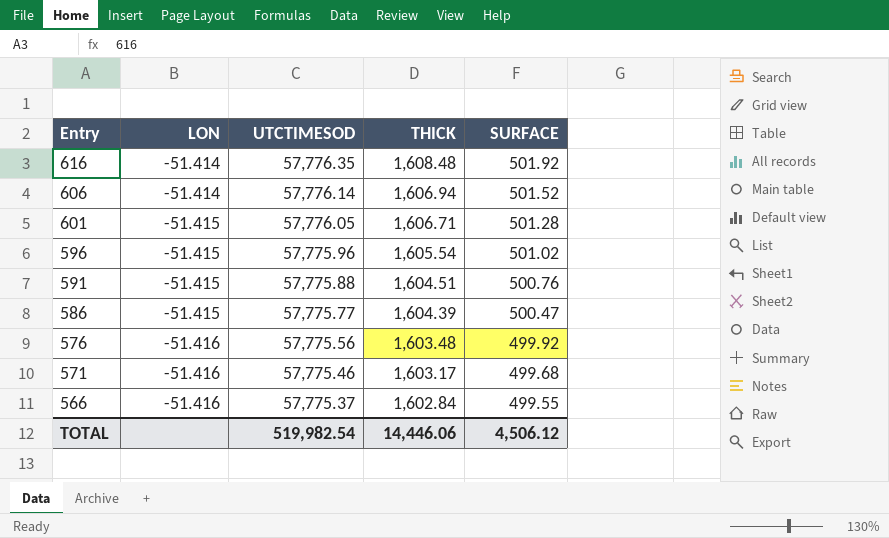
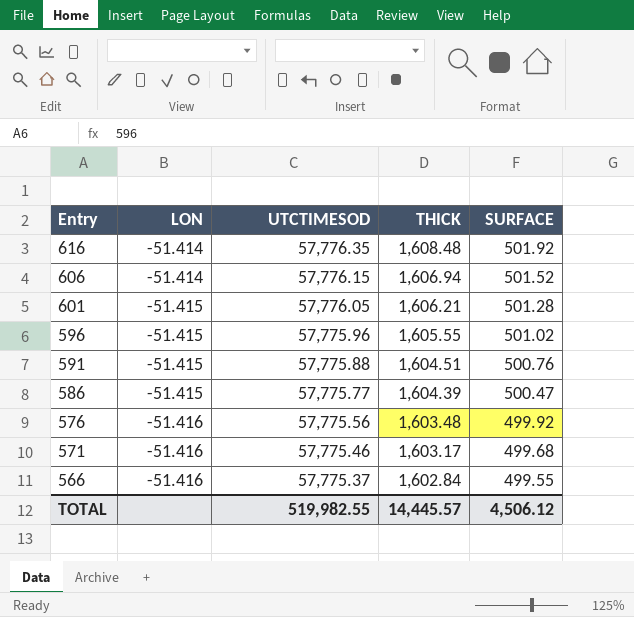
606 | UTCTIMESOD: 57,776.14 -> 57,776.15
601 | THICK: 1,606.71 -> 1,606.21
596 | THICK: 1,605.54 -> 1,605.55
TOTAL | UTCTIMESOD: 519,982.54 -> 519,982.55
TOTAL | THICK: 14,446.06 -> 14,445.57

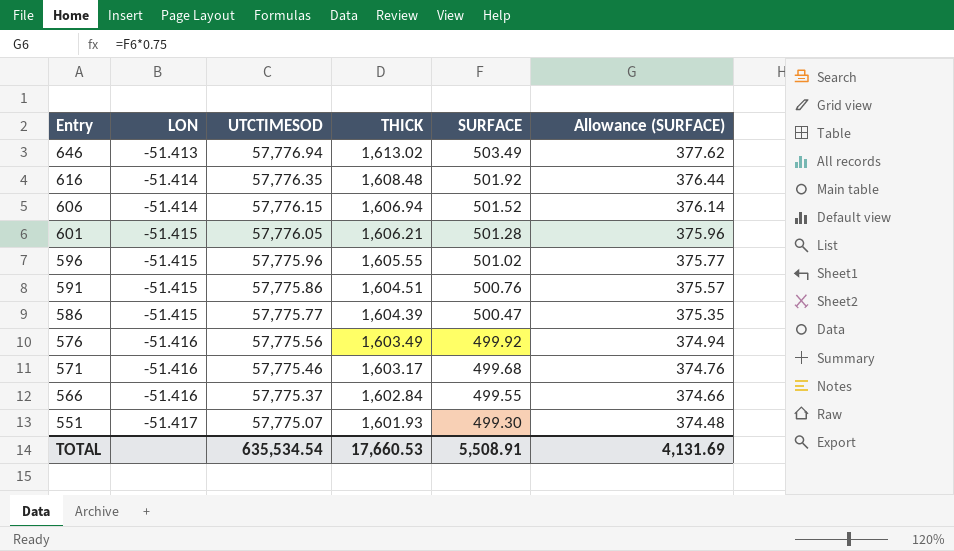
column Allowance (SURFACE) | formula: none -> [SURFACE] * 0.75
row 646: none -> -51.413 | 57,776.94 | 1,613.02 | 503.49 | 377.62
591 | UTCTIMESOD: 57,775.88 -> 57,775.86
576 | THICK: 1,603.48 -> 1,603.49
row 551: none -> -51.417 | 57,775.07 | 1,601.93 | 499.30 | 374.48
TOTAL | UTCTIMESOD: 519,982.55 -> 635,534.54
TOTAL | THICK: 14,445.57 -> 17,660.53
TOTAL | SURFACE: 4,506.12 -> 5,508.91

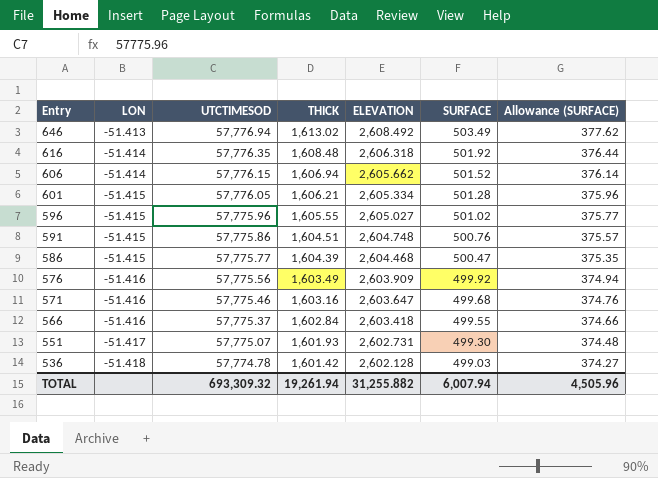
column ELEVATION | position: none -> 5
571 | THICK: 1,603.17 -> 1,603.16
row 536: none -> -51.418 | 57,774.78 | 1,601.42 | 2,602.128 | 499.03 | 374.27
TOTAL | UTCTIMESOD: 635,534.54 -> 693,309.32
TOTAL | THICK: 17,660.53 -> 19,261.94
TOTAL | SURFACE: 5,508.91 -> 6,007.94
TOTAL | Allowance (SURFACE): 4,131.69 -> 4,505.96

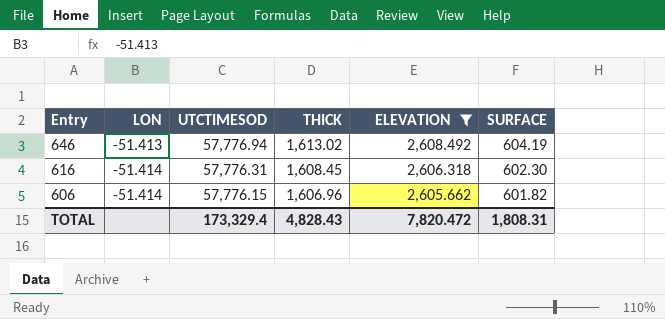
filter: none -> ELEVATION >= 2,605.662
column Allowance (SURFACE) | formula: [SURFACE] * 0.75 -> none
646 | SURFACE: 503.49 -> 604.19
616 | UTCTIMESOD: 57,776.35 -> 57,776.31
616 | THICK: 1,608.48 -> 1,608.45
616 | SURFACE: 501.92 -> 602.30
606 | THICK: 1,606.94 -> 1,606.96
606 | SURFACE: 501.52 -> 601.82
TOTAL | UTCTIMESOD: 693,309.32 -> 173,329.4
TOTAL | THICK: 19,261.94 -> 4,828.43
TOTAL | ELEVATION: 31,255.882 -> 7,820.472
TOTAL | SURFACE: 6,007.94 -> 1,808.31

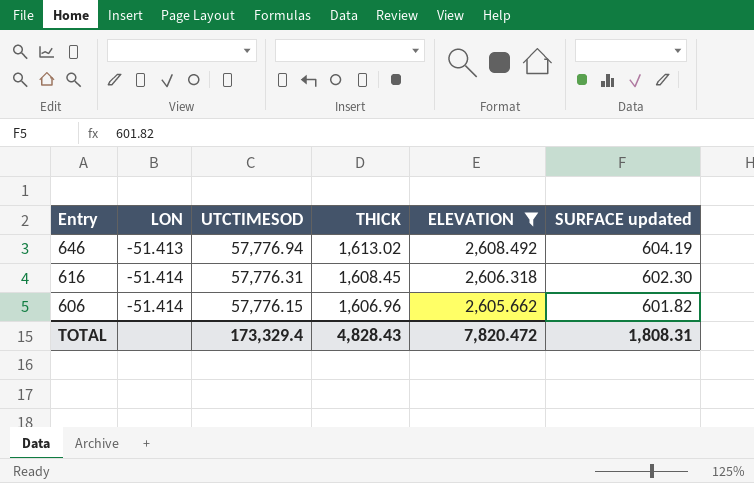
column name: SURFACE -> SURFACE updated

